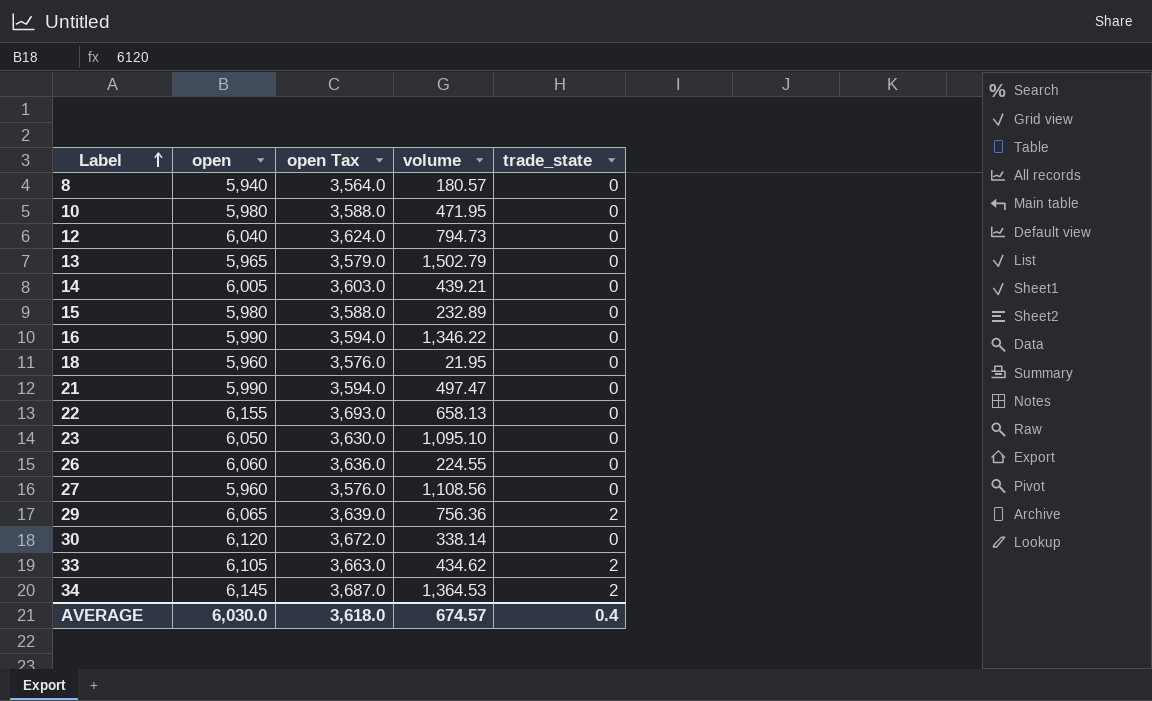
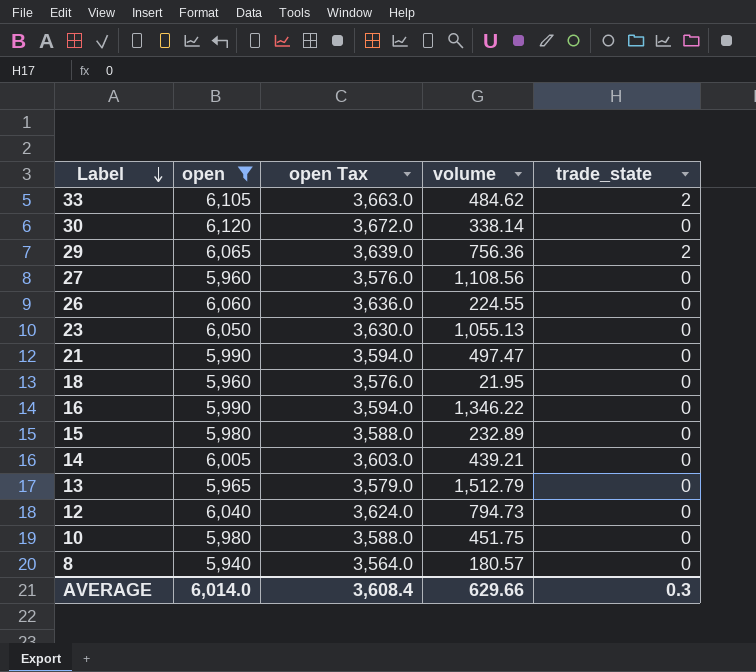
filter: none -> open <= 6,120
row order: Label ascending -> Label descending
33 | volume: 434.62 -> 484.62
23 | volume: 1,095.10 -> 1,055.13
13 | volume: 1,502.79 -> 1,512.79
10 | volume: 471.95 -> 451.75
AVERAGE | open: 6,030.0 -> 6,014.0
AVERAGE | open Tax: 3,618.0 -> 3,608.4
AVERAGE | volume: 674.57 -> 629.66
AVERAGE | trade_state: 0.4 -> 0.3

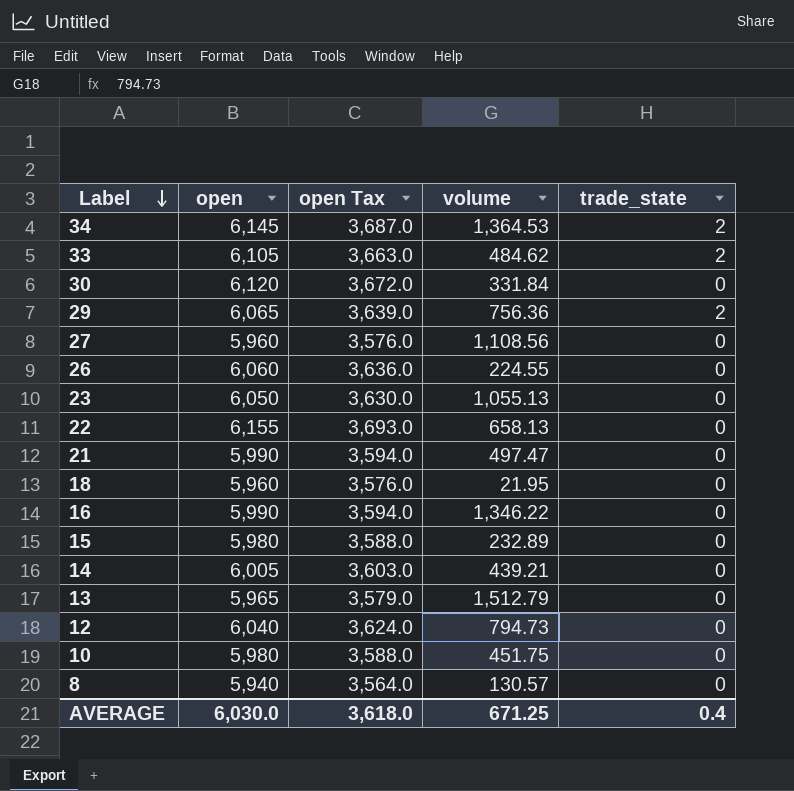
filter: open <= 6,120 -> none
30 | volume: 338.14 -> 331.84
8 | volume: 180.57 -> 130.57
AVERAGE | open: 6,014.0 -> 6,030.0
AVERAGE | open Tax: 3,608.4 -> 3,618.0
AVERAGE | volume: 629.66 -> 671.25
AVERAGE | trade_state: 0.3 -> 0.4

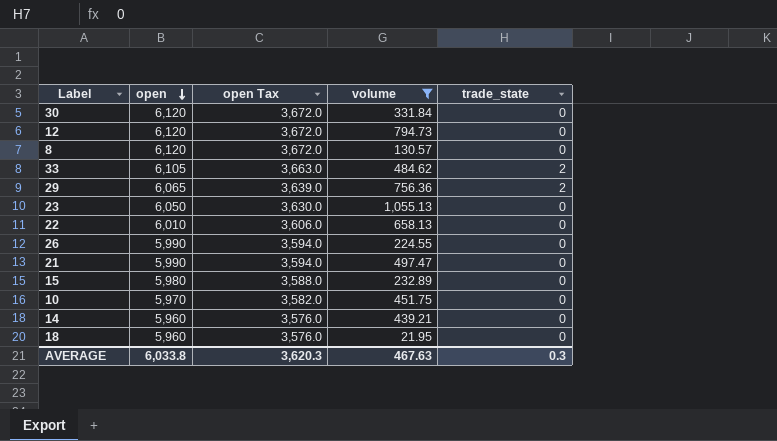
filter: none -> volume <= 1,055.13
row order: Label descending -> open descending
12 | open: 6,040 -> 6,120
12 | open Tax: 3,624.0 -> 3,672.0
8 | open: 5,940 -> 6,120
8 | open Tax: 3,564.0 -> 3,672.0
22 | open: 6,155 -> 6,010
22 | open Tax: 3,693.0 -> 3,606.0
26 | open: 6,060 -> 5,990
26 | open Tax: 3,636.0 -> 3,594.0
10 | open: 5,980 -> 5,970
10 | open Tax: 3,588.0 -> 3,582.0
14 | open: 6,005 -> 5,960
14 | open Tax: 3,603.0 -> 3,576.0
AVERAGE | open: 6,030.0 -> 6,033.8
AVERAGE | open Tax: 3,618.0 -> 3,620.3
AVERAGE | volume: 671.25 -> 467.63
AVERAGE | trade_state: 0.4 -> 0.3

